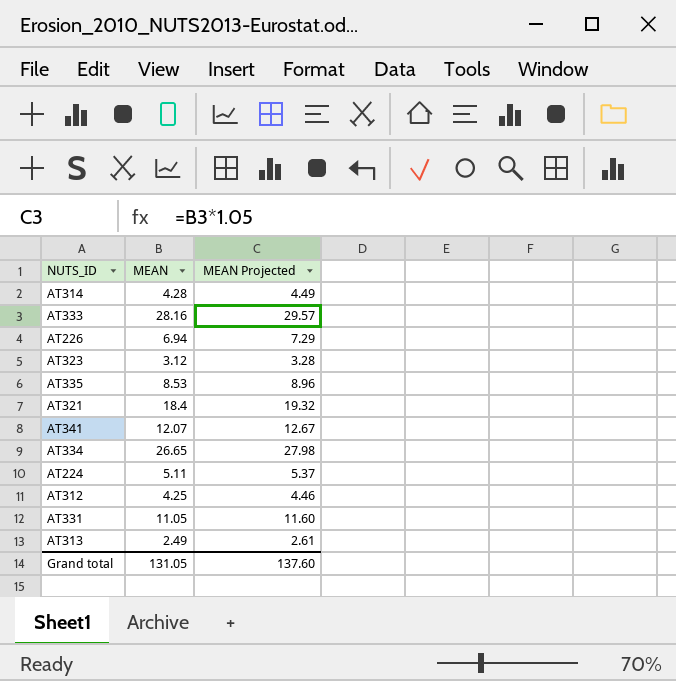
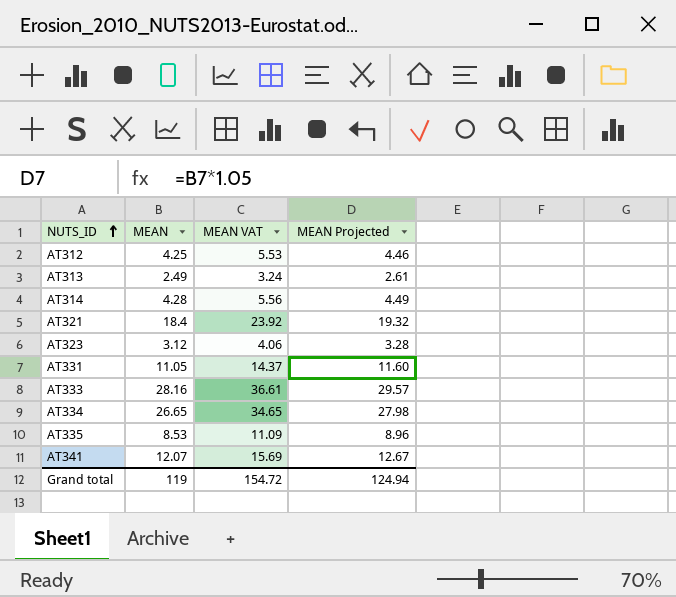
row order: none -> NUTS_ID ascending
column MEAN VAT | formula: none -> [MEAN] * 1.3
row AT226: 6.94 | 7.29 -> none
row AT224: 5.11 | 5.37 -> none
Grand total | MEAN: 131.05 -> 119
Grand total | MEAN Projected: 137.60 -> 124.94

